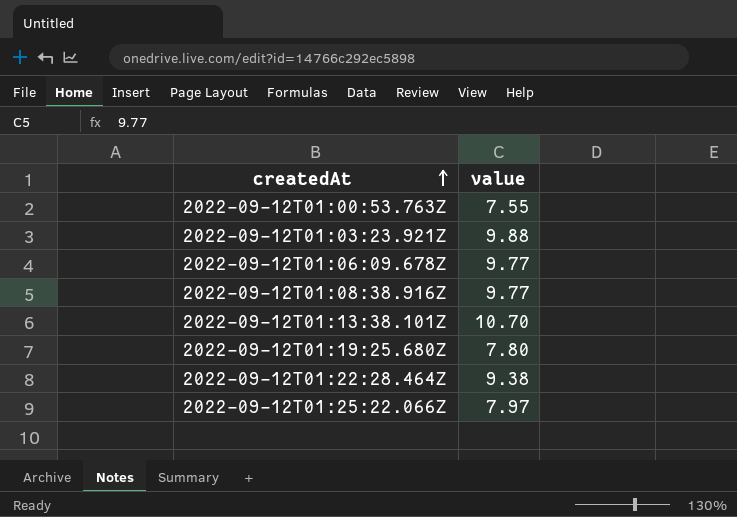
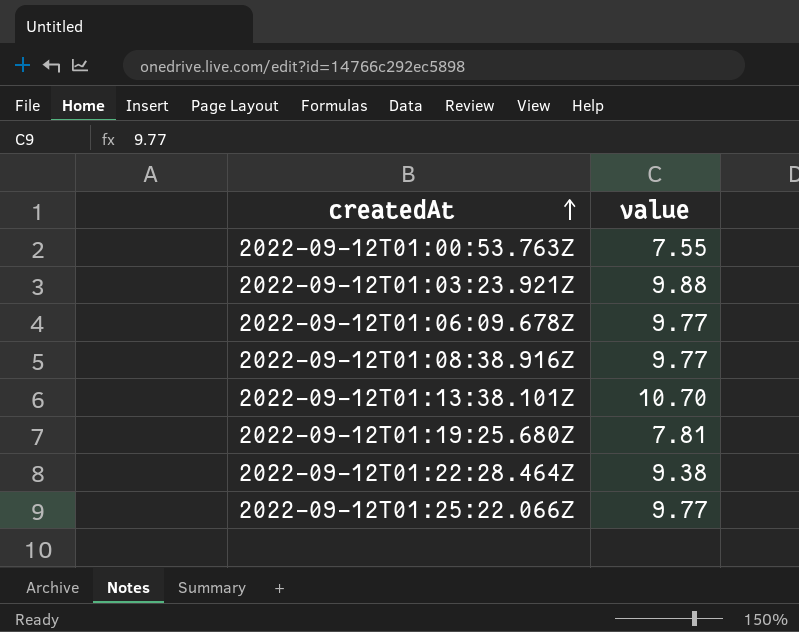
2022-09-12T01:19:25.680Z | value: 7.80 -> 7.81
2022-09-12T01:25:22.066Z | value: 7.97 -> 9.77

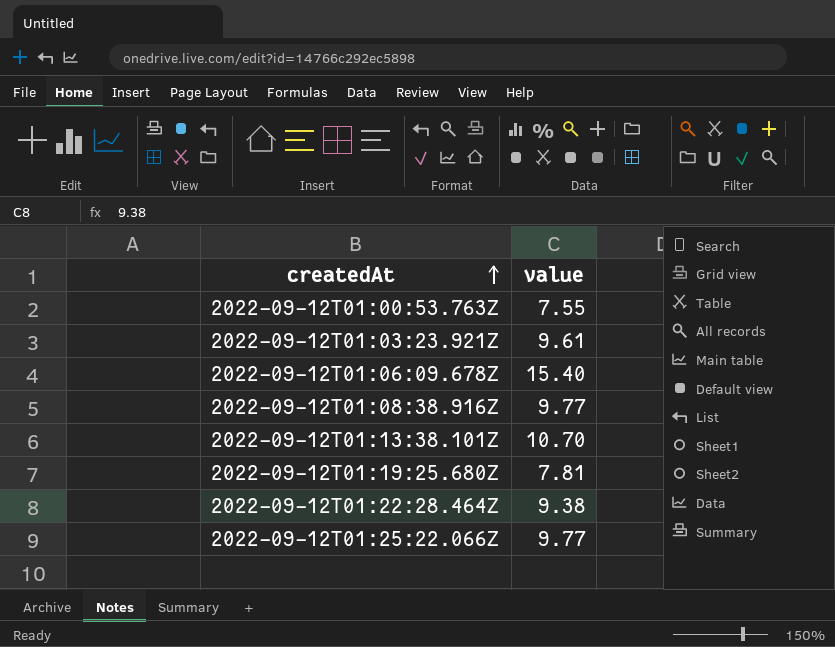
2022-09-12T01:03:23.921Z | value: 9.88 -> 9.61
2022-09-12T01:06:09.678Z | value: 9.77 -> 15.40

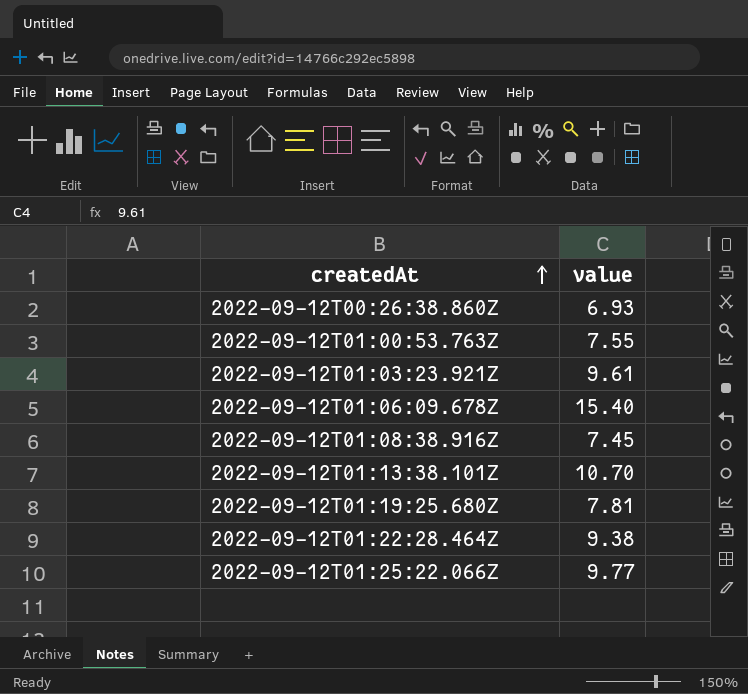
row 2022-09-12T00:26:38.860Z: none -> 6.93
2022-09-12T01:08:38.916Z | value: 9.77 -> 7.45

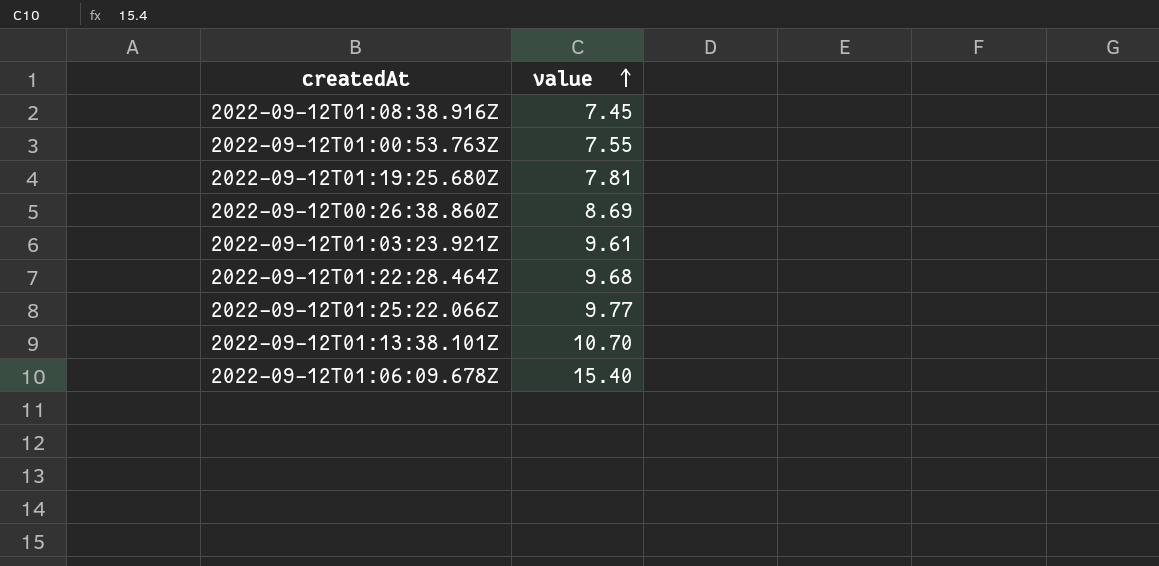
row order: createdAt ascending -> value ascending
2022-09-12T00:26:38.860Z | value: 6.93 -> 8.69
2022-09-12T01:22:28.464Z | value: 9.38 -> 9.68

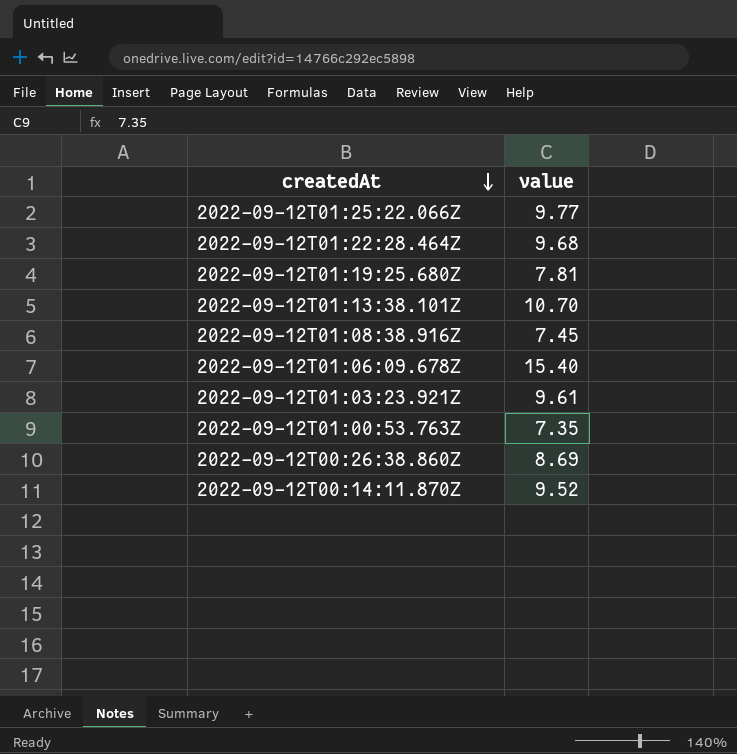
row order: value ascending -> createdAt descending
2022-09-12T01:00:53.763Z | value: 7.55 -> 7.35
row 2022-09-12T00:14:11.870Z: none -> 9.52

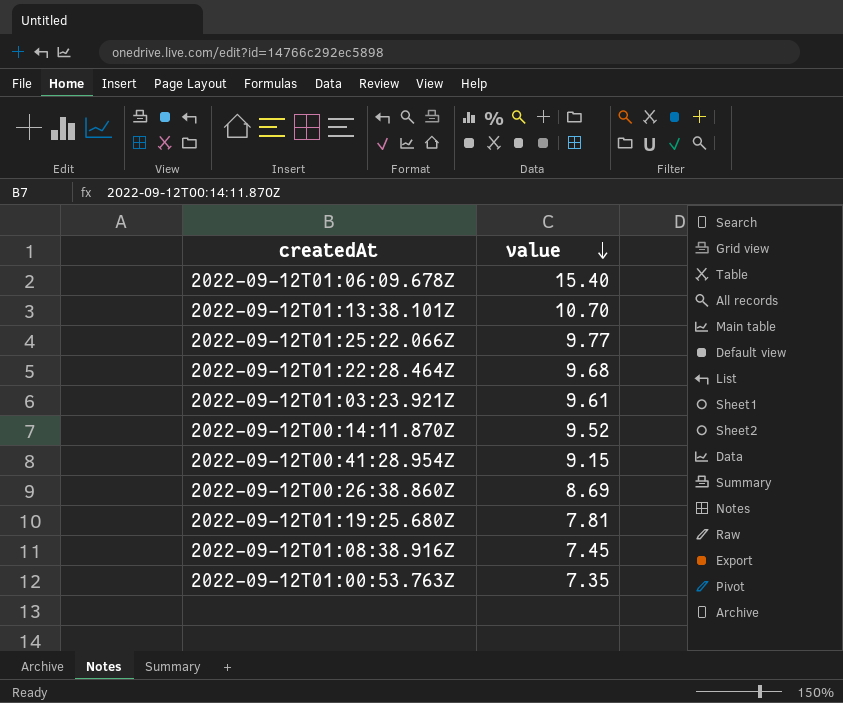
row order: createdAt descending -> value descending
row 2022-09-12T00:41:28.954Z: none -> 9.15

